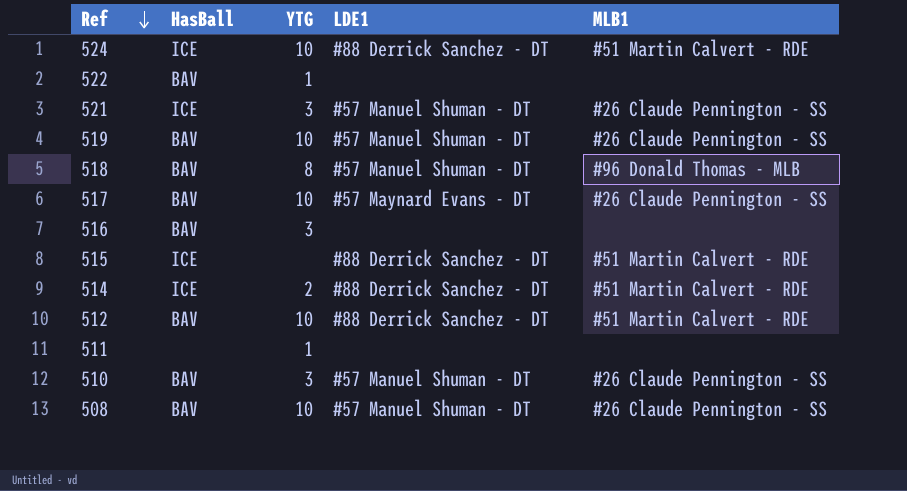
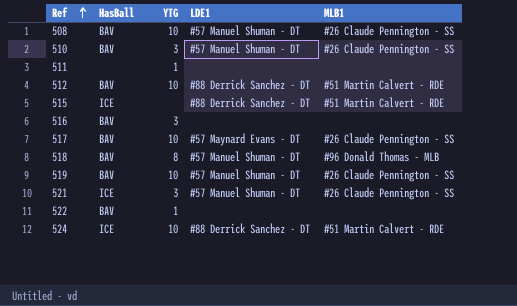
row order: Ref descending -> Ref ascending
row 514: ICE | 2 | #88 Derrick Sanchez - DT | #51 Martin Calvert - RDE -> none

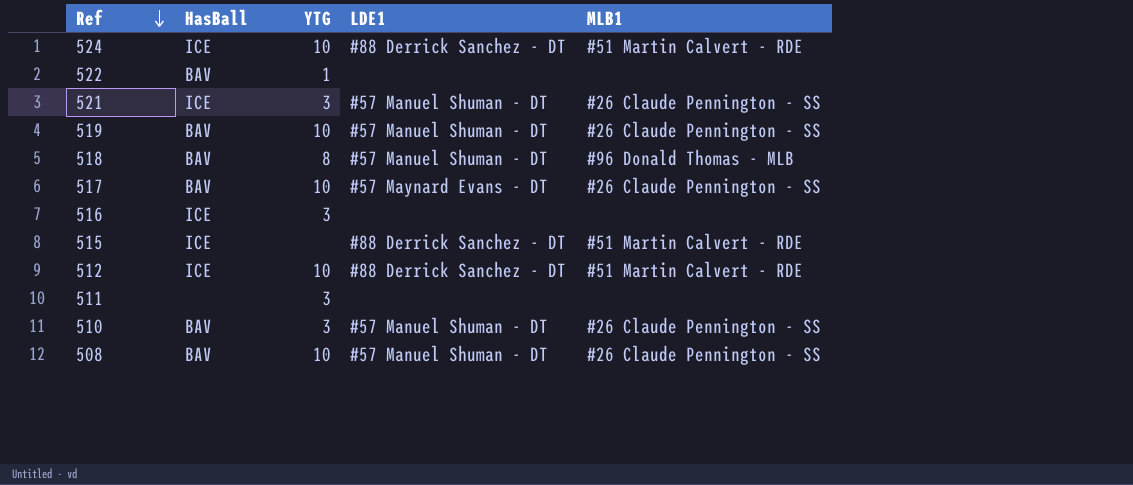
row order: Ref ascending -> Ref descending
516 | HasBall: BAV -> ICE
512 | HasBall: BAV -> ICE
511 | YTG: 1 -> 3

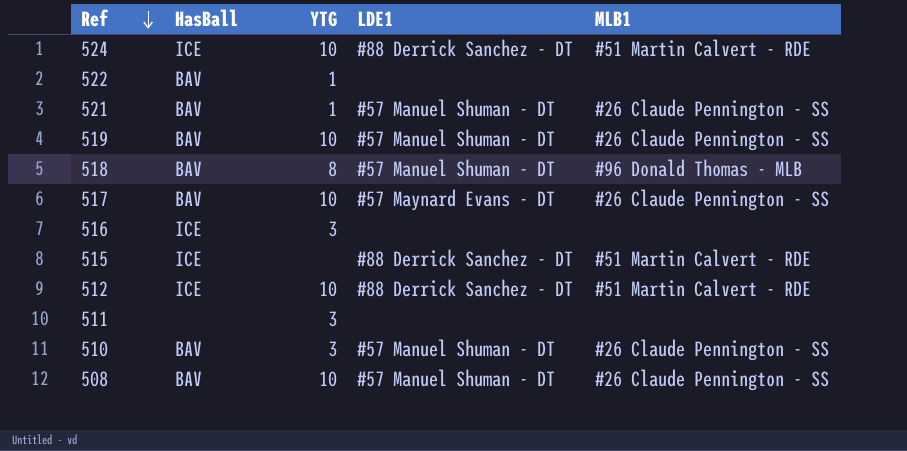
521 | HasBall: ICE -> BAV
521 | YTG: 3 -> 1

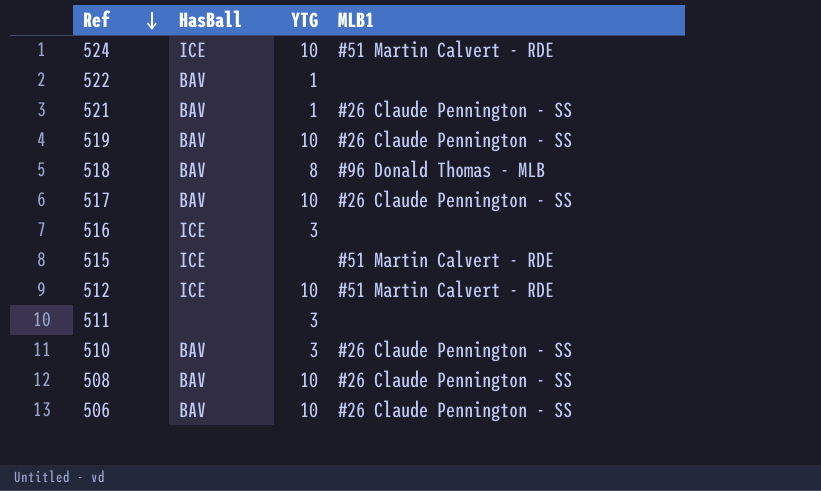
column LDE1 | position: 4 -> none
row 506: none -> BAV | 10 | #26 Claude Pennington - SS

